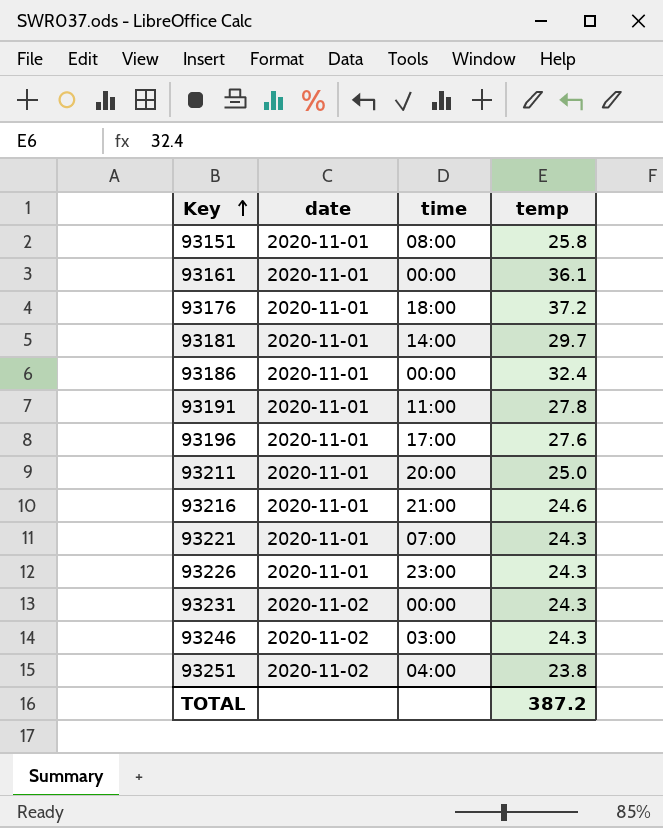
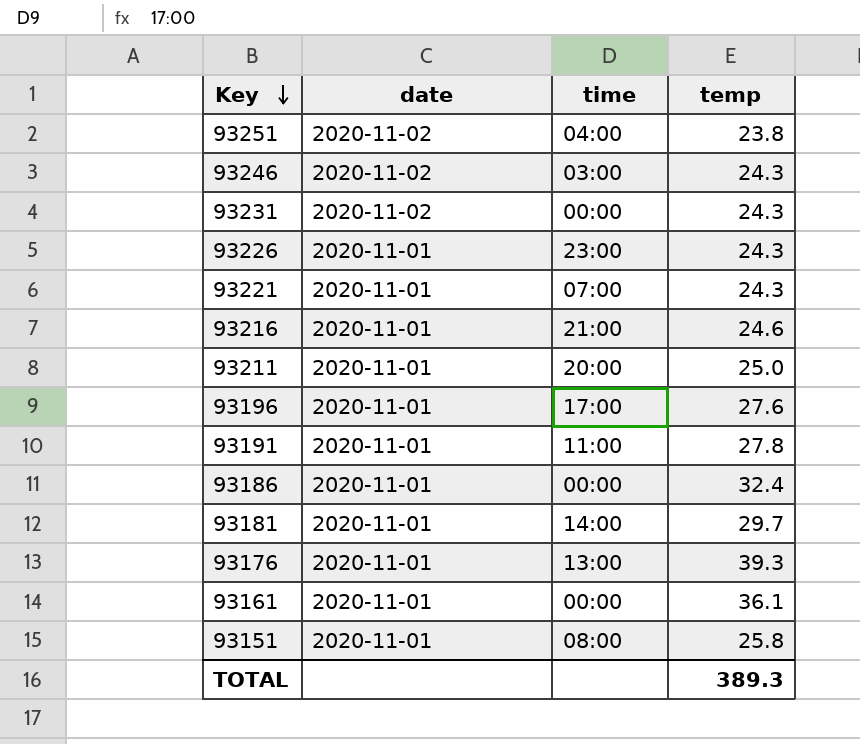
row order: Key ascending -> Key descending
93176 | time: 18:00 -> 13:00
93176 | temp: 37.2 -> 39.3
TOTAL | temp: 387.2 -> 389.3

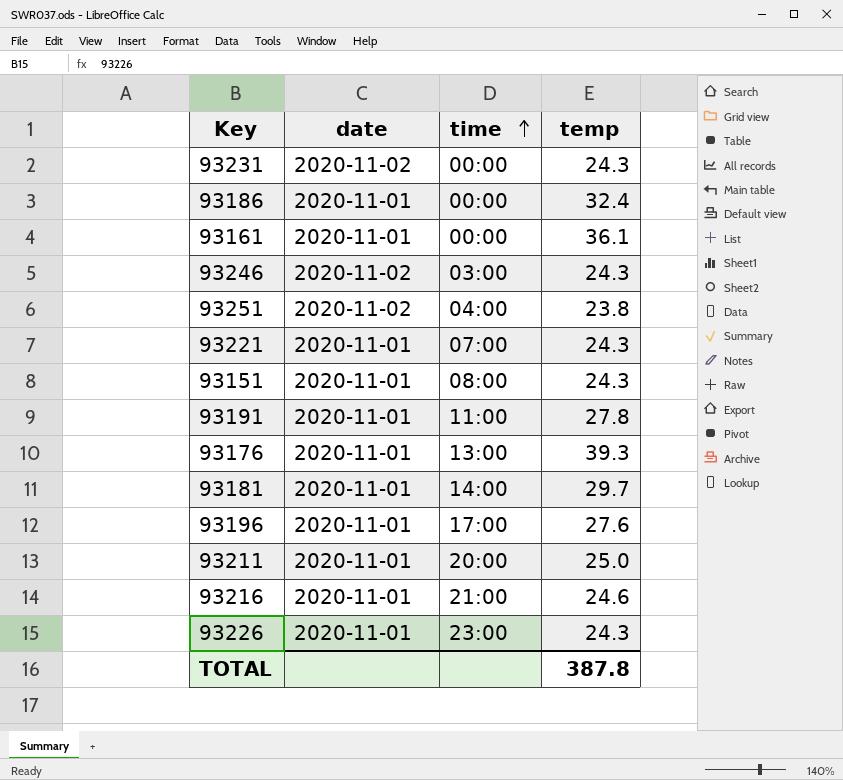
row order: Key descending -> time ascending
93151 | temp: 25.8 -> 24.3
TOTAL | temp: 389.3 -> 387.8

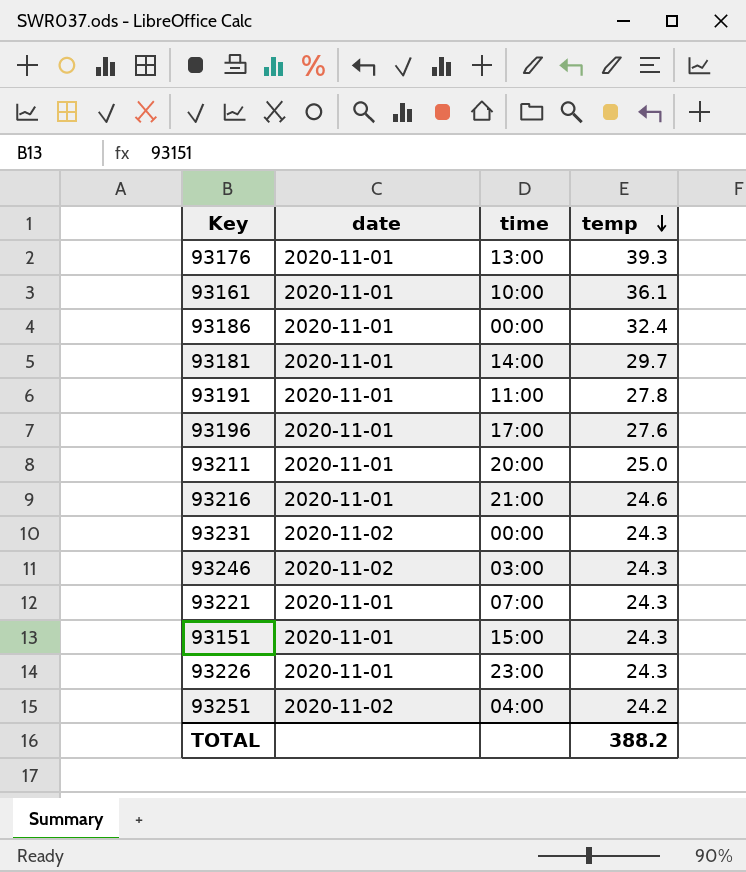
row order: time ascending -> temp descending
93161 | time: 00:00 -> 10:00
93151 | time: 08:00 -> 15:00
93251 | temp: 23.8 -> 24.2
TOTAL | temp: 387.8 -> 388.2

